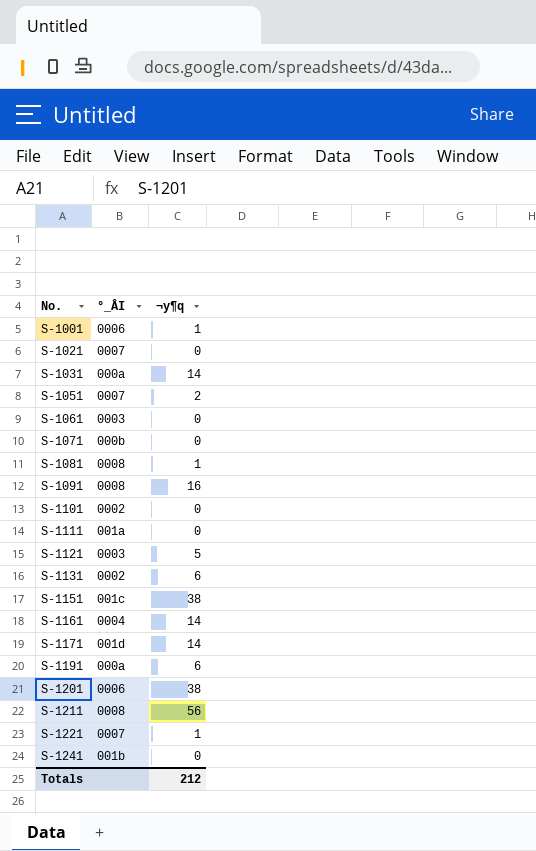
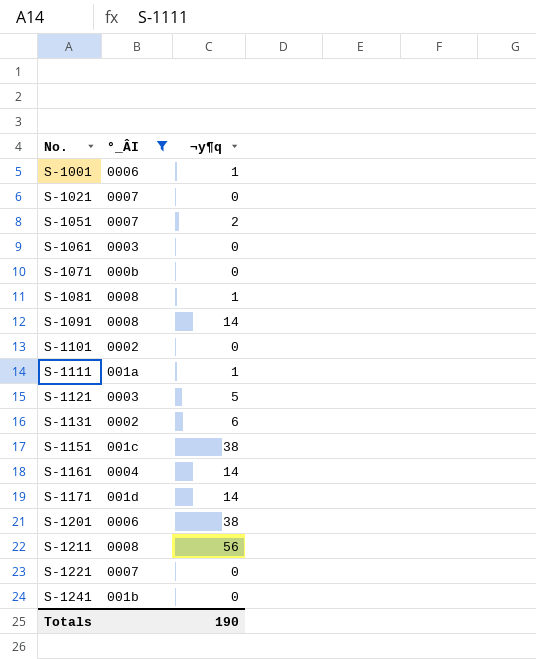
filter: none -> °_ÂI != 000a
S-1091 | ¬y¶q: 16 -> 14
S-1111 | ¬y¶q: 0 -> 1
S-1221 | ¬y¶q: 1 -> 0
Totals | ¬y¶q: 212 -> 190

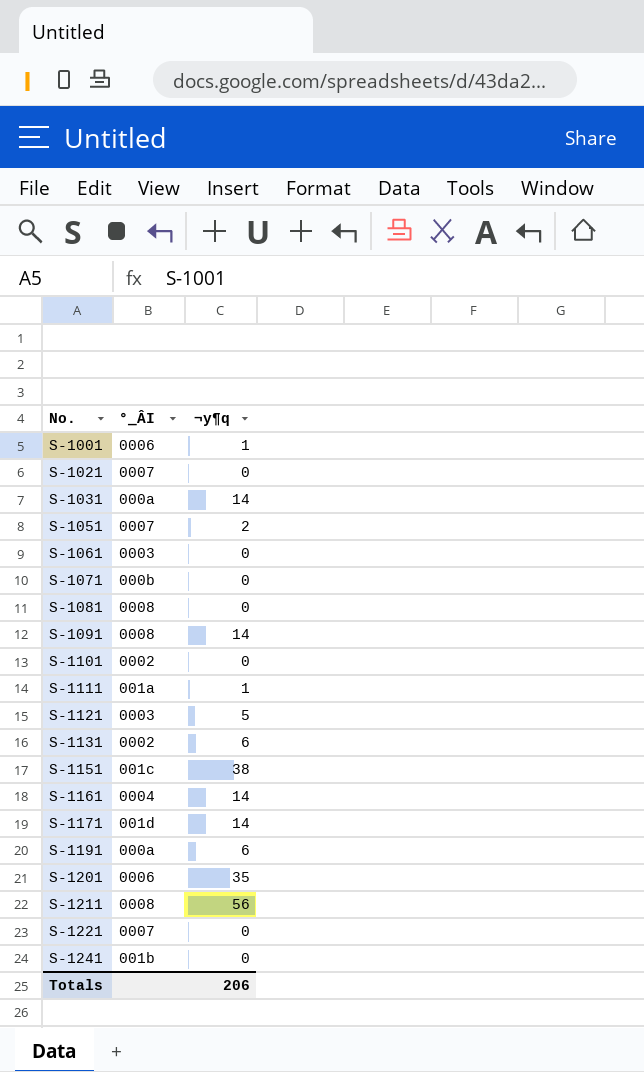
filter: °_ÂI != 000a -> none
S-1081 | ¬y¶q: 1 -> 0
S-1201 | ¬y¶q: 38 -> 35
Totals | ¬y¶q: 190 -> 206

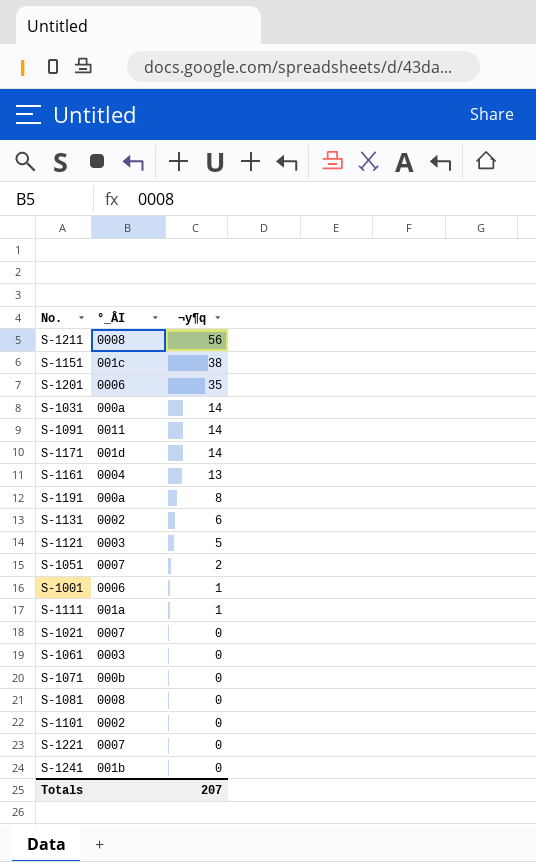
row order: No. ascending -> ¬y¶q descending
S-1091 | °_ÂI: 0008 -> 0011
S-1161 | ¬y¶q: 14 -> 13
S-1191 | ¬y¶q: 6 -> 8
Totals | ¬y¶q: 206 -> 207

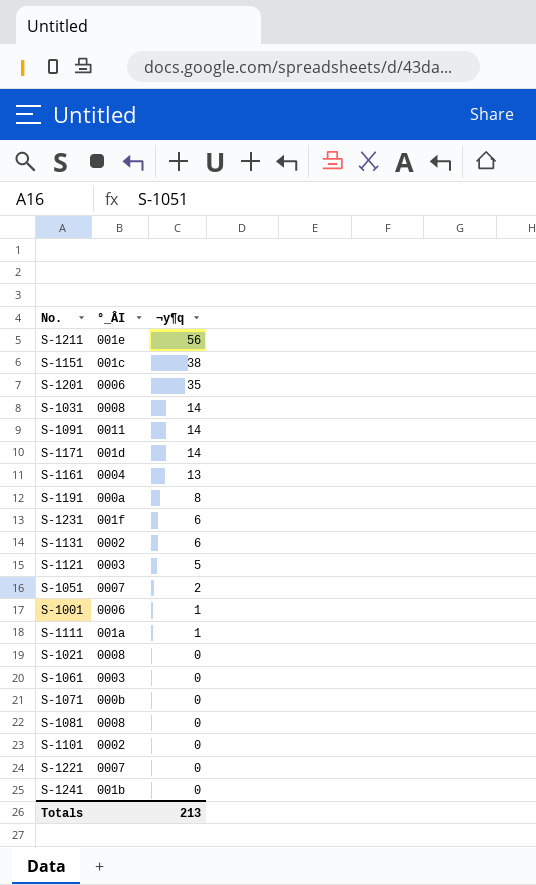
S-1211 | °_ÂI: 0008 -> 001e
S-1031 | °_ÂI: 000a -> 0008
row S-1231: none -> 001f | 6
S-1021 | °_ÂI: 0007 -> 0008
Totals | ¬y¶q: 207 -> 213

